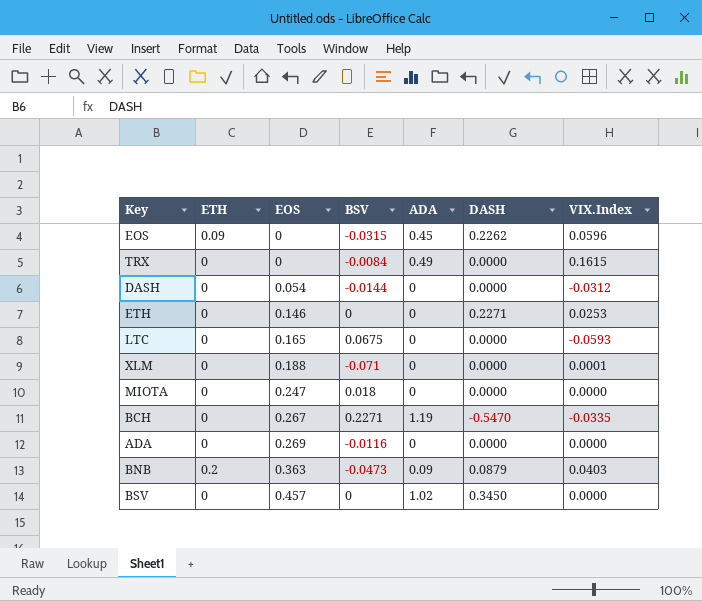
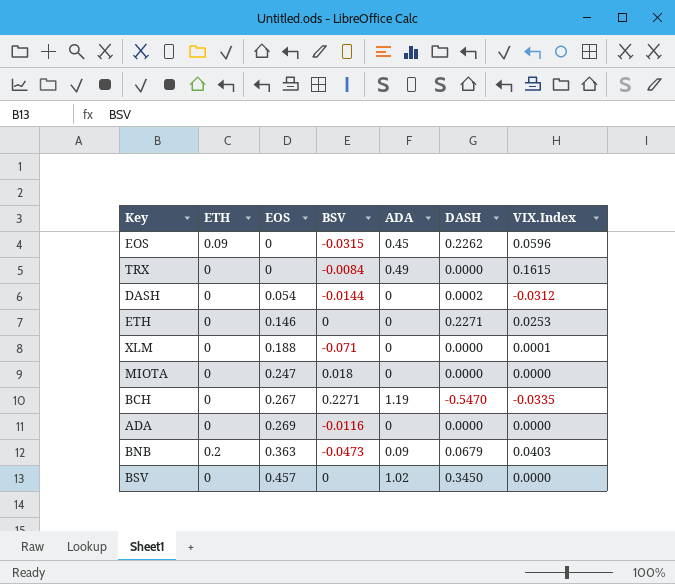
row LTC: 0 | 0.165 | 0.0675 | 0 | 0.0000 | -0.0593 -> none
DASH | DASH: 0.0000 -> 0.0002
BNB | DASH: 0.0879 -> 0.0679

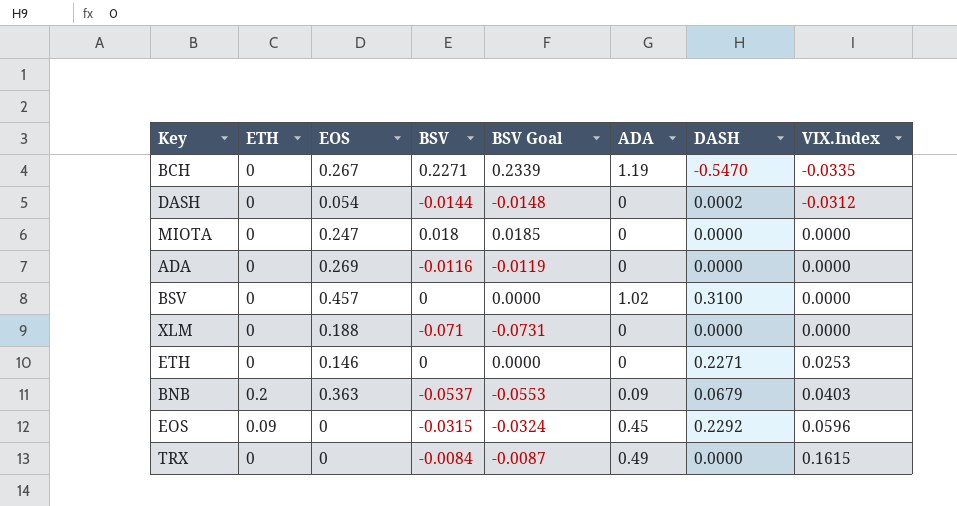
row order: EOS ascending -> VIX.Index ascending
column BSV Goal | formula: none -> [BSV] * 1.03
BSV | DASH: 0.3450 -> 0.3100
XLM | VIX.Index: 0.0001 -> 0.0000
BNB | BSV: -0.0473 -> -0.0537
EOS | DASH: 0.2262 -> 0.2292

